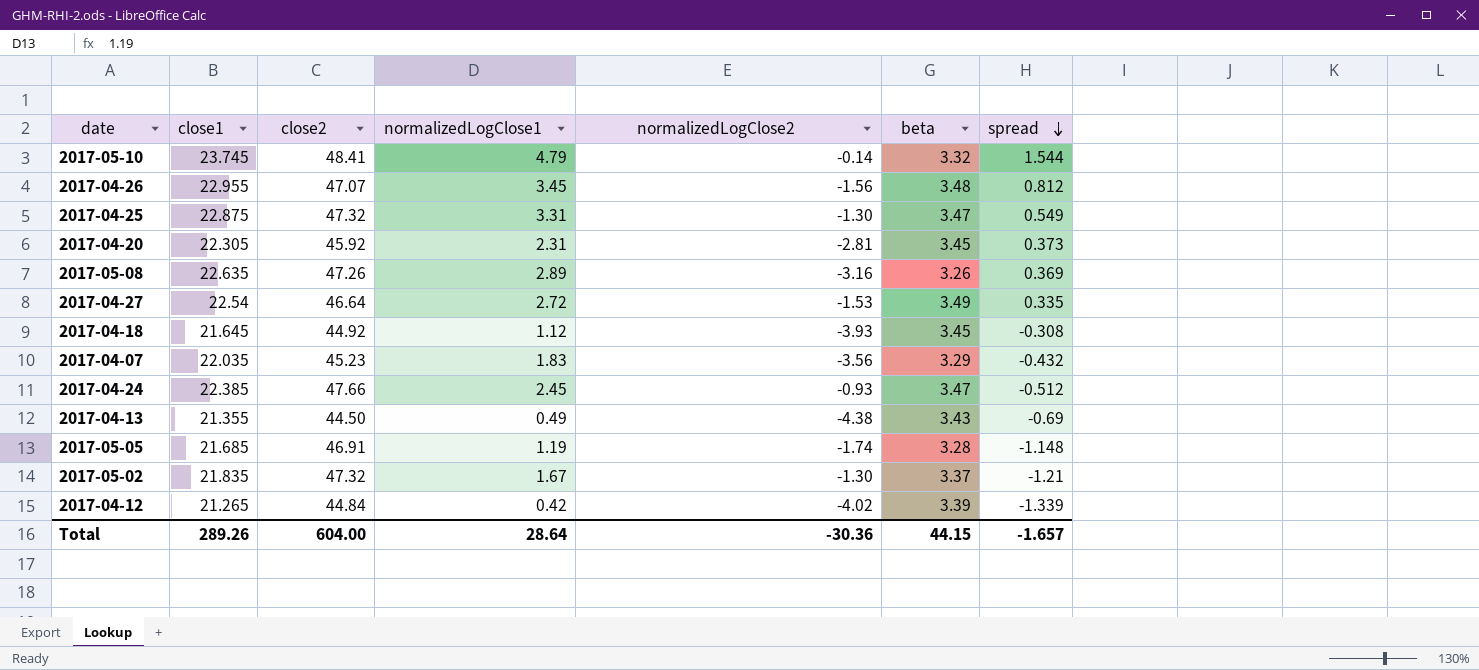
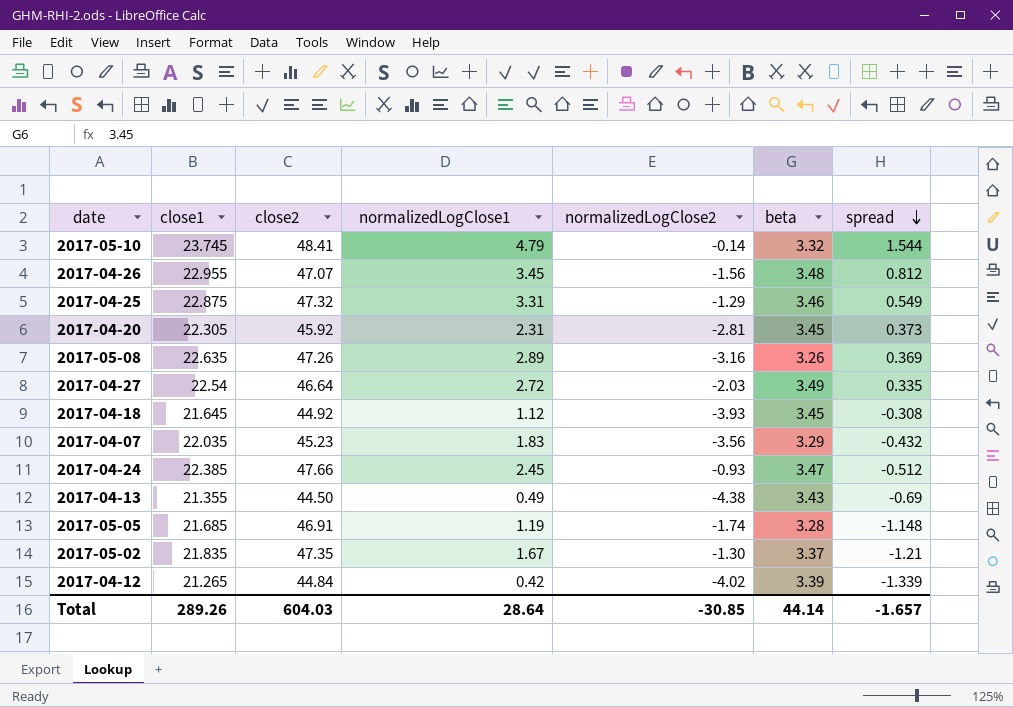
2017-04-25 | normalizedLogClose2: -1.30 -> -1.29
2017-04-25 | beta: 3.47 -> 3.46
2017-04-27 | normalizedLogClose2: -1.53 -> -2.03
2017-05-02 | close2: 47.32 -> 47.35
Total | close2: 604.00 -> 604.03
Total | normalizedLogClose2: -30.36 -> -30.85
Total | beta: 44.15 -> 44.14

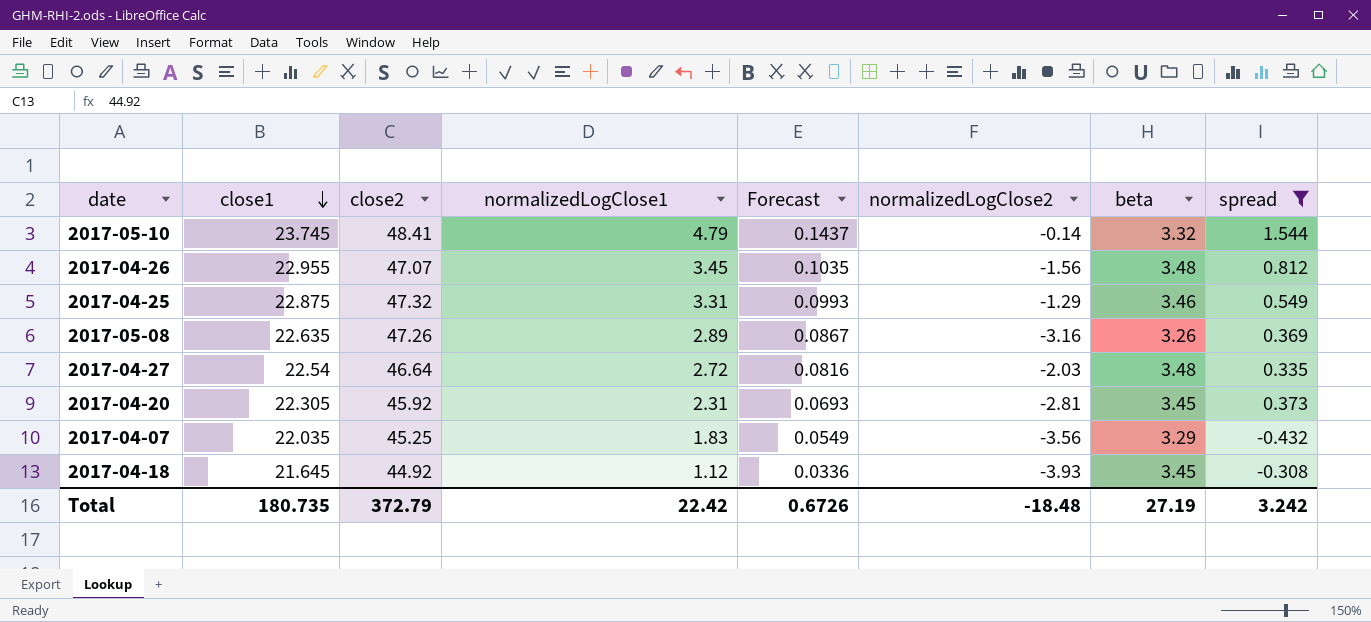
filter: none -> spread >= -0.432
row order: spread descending -> close1 descending
column Forecast | formula: none -> [normalizedLogClose1] * 0.03
2017-04-27 | beta: 3.49 -> 3.48
2017-04-07 | close2: 45.23 -> 45.25
Total | close1: 289.26 -> 180.735
Total | close2: 604.03 -> 372.79
Total | normalizedLogClose1: 28.64 -> 22.42
Total | normalizedLogClose2: -30.85 -> -18.48
Total | beta: 44.14 -> 27.19
Total | spread: -1.657 -> 3.242

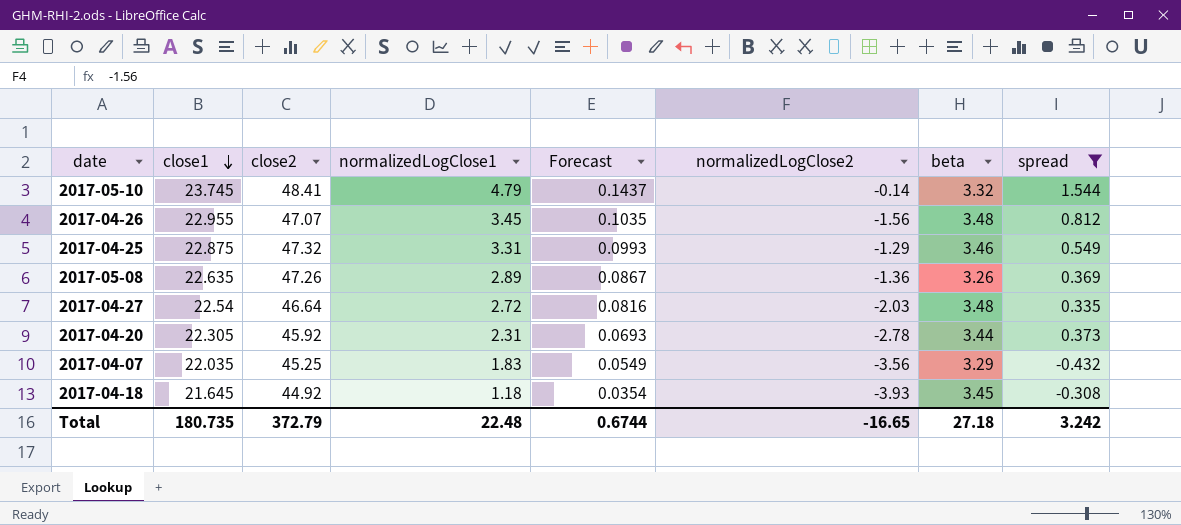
2017-05-08 | normalizedLogClose2: -3.16 -> -1.36
2017-04-20 | normalizedLogClose2: -2.81 -> -2.78
2017-04-20 | beta: 3.45 -> 3.44
2017-04-18 | normalizedLogClose1: 1.12 -> 1.18
2017-04-18 | Forecast: 0.0336 -> 0.0354
Total | normalizedLogClose1: 22.42 -> 22.48
Total | Forecast: 0.6726 -> 0.6744
Total | normalizedLogClose2: -18.48 -> -16.65
Total | beta: 27.19 -> 27.18

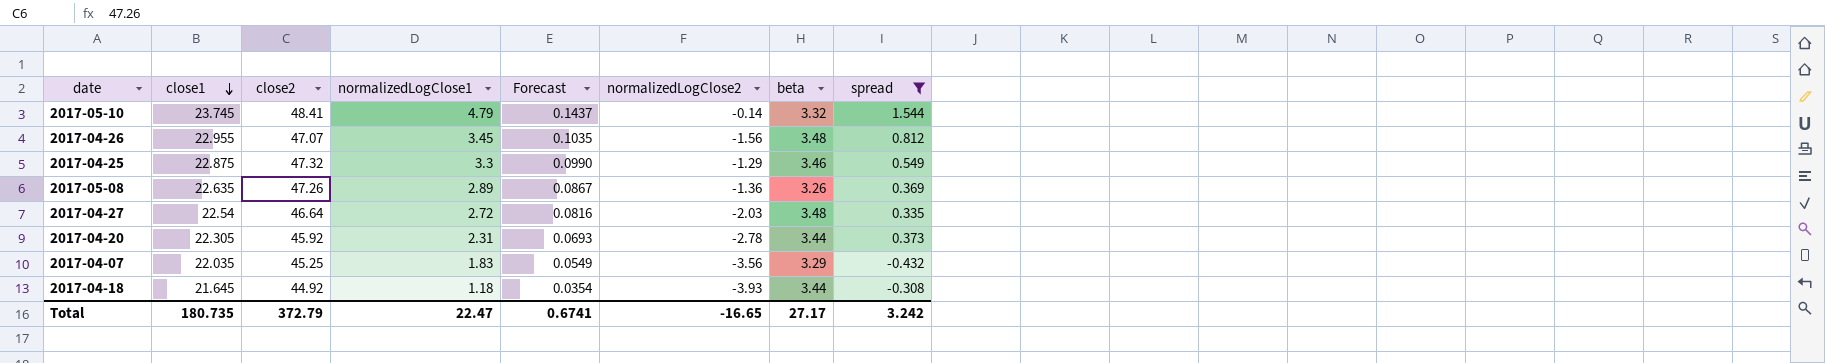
2017-04-25 | normalizedLogClose1: 3.31 -> 3.3
2017-04-25 | Forecast: 0.0993 -> 0.0990
2017-04-18 | beta: 3.45 -> 3.44
Total | normalizedLogClose1: 22.48 -> 22.47
Total | Forecast: 0.6744 -> 0.6741
Total | beta: 27.18 -> 27.17

